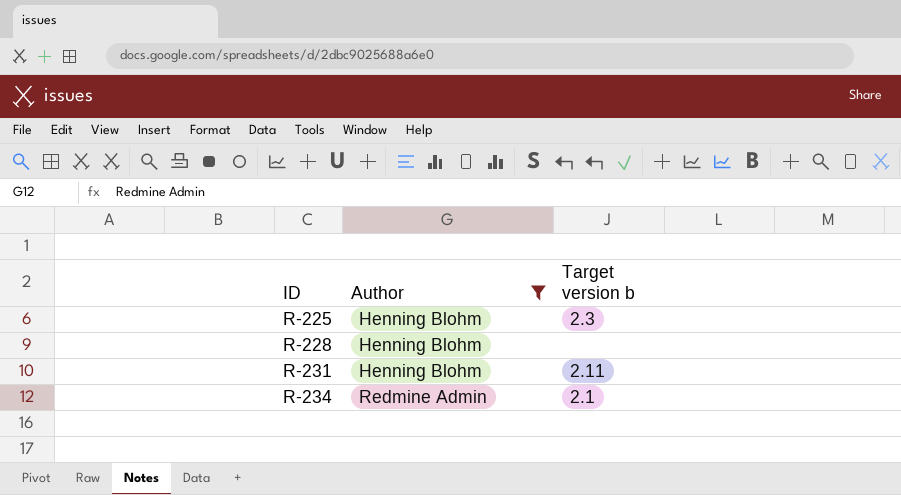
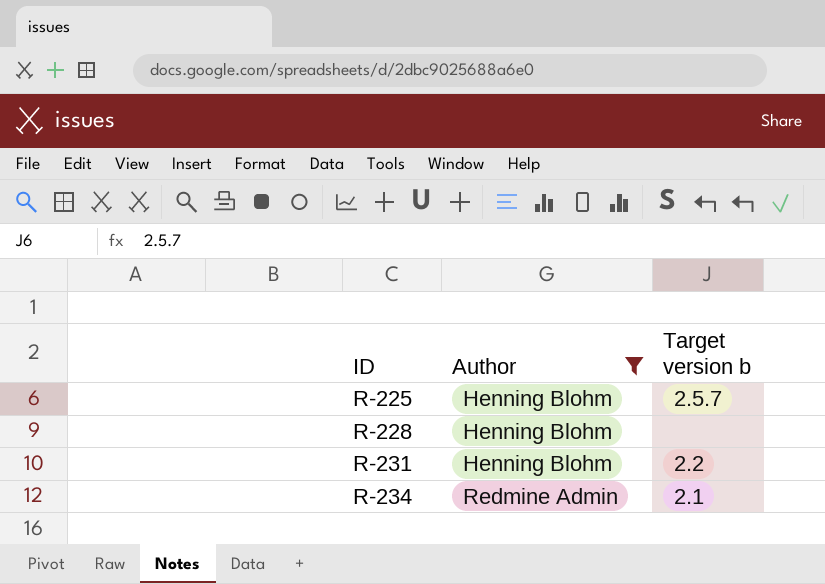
R-225 | Target version b: 2.3 -> 2.5.7
R-231 | Target version b: 2.11 -> 2.2

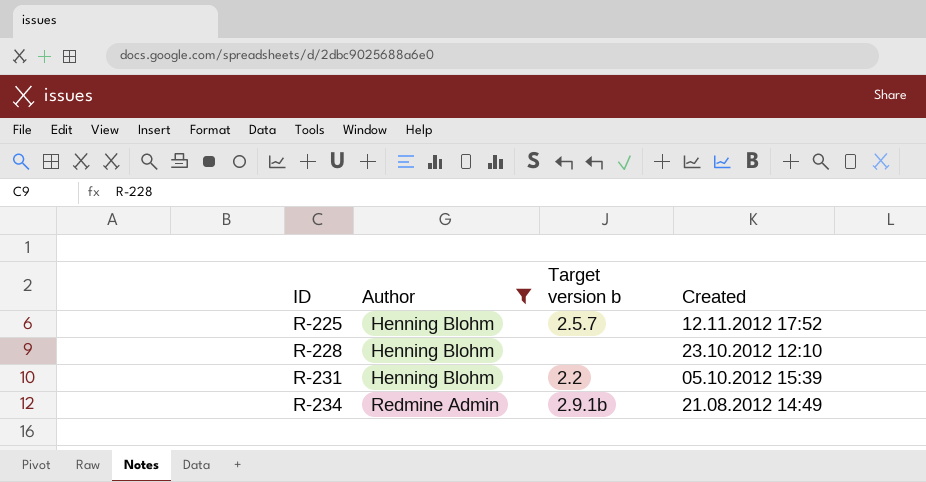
column Created | position: none -> 4
R-234 | Target version b: 2.1 -> 2.9.1b

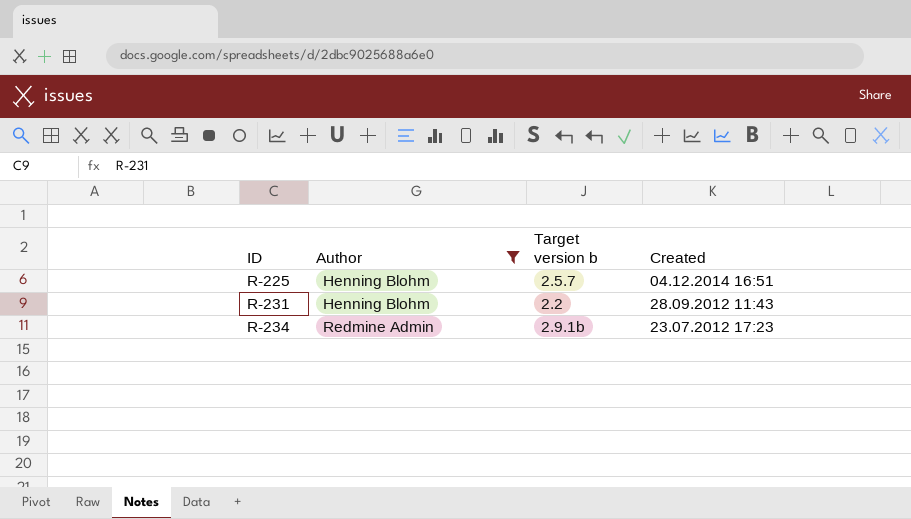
row R-228: Henning Blohm | none | 23.10.2012 12:10 -> none
R-225 | Created: 12.11.2012 17:52 -> 04.12.2014 16:51
R-231 | Created: 05.10.2012 15:39 -> 28.09.2012 11:43
R-234 | Created: 21.08.2012 14:49 -> 23.07.2012 17:23

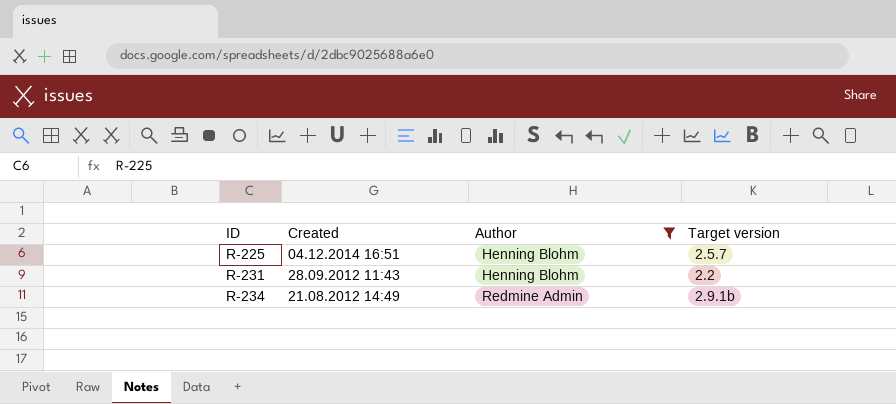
column Created | position: 4 -> 2
column name: Target version b -> Target version
R-234 | Created: 23.07.2012 17:23 -> 21.08.2012 14:49

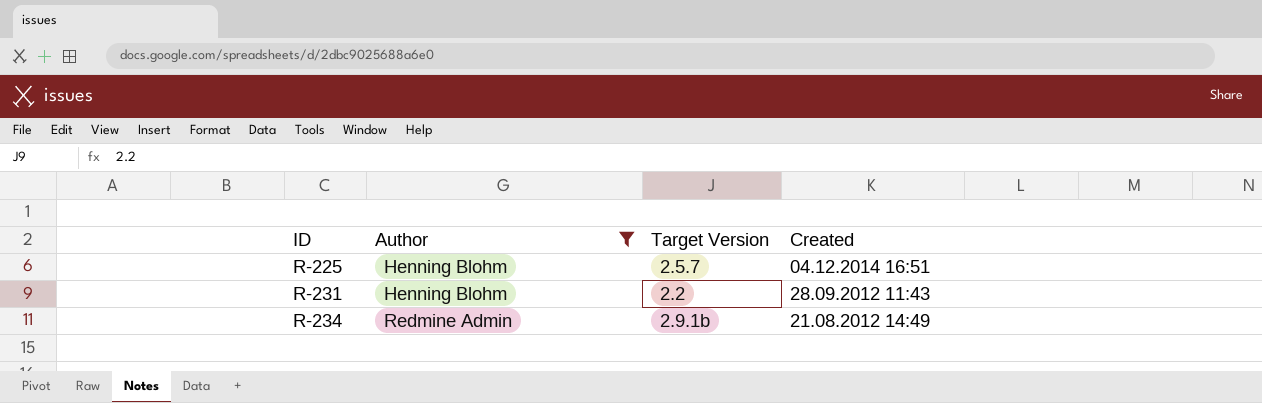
column name: Target version -> Target Version
column Created | position: 2 -> 4

